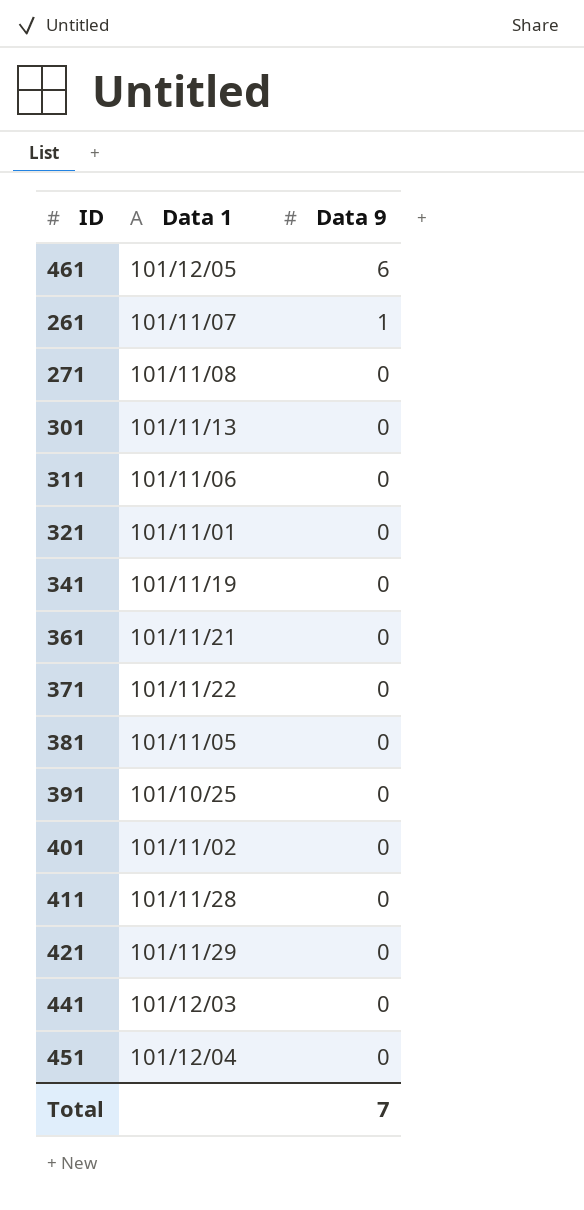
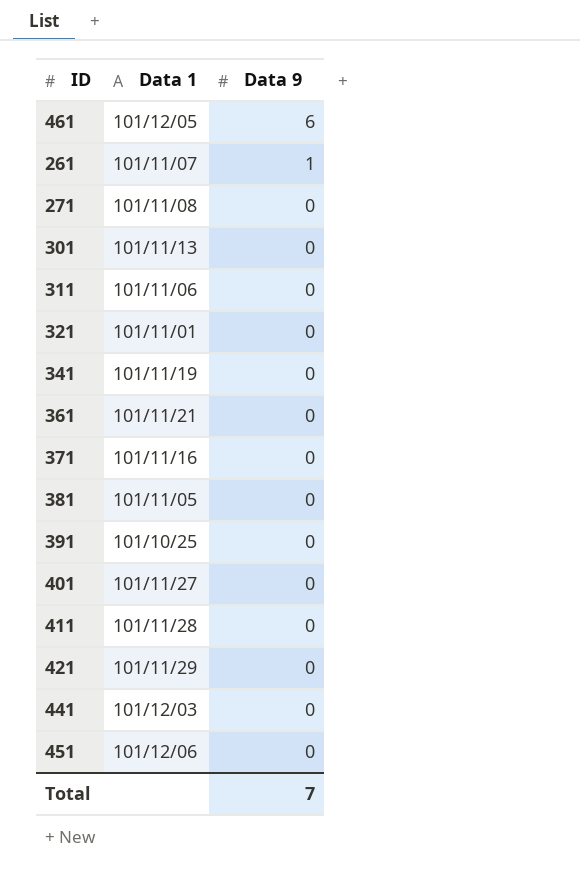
371 | Data 1: 101/11/22 -> 101/11/16
401 | Data 1: 101/11/02 -> 101/11/27
451 | Data 1: 101/12/04 -> 101/12/06

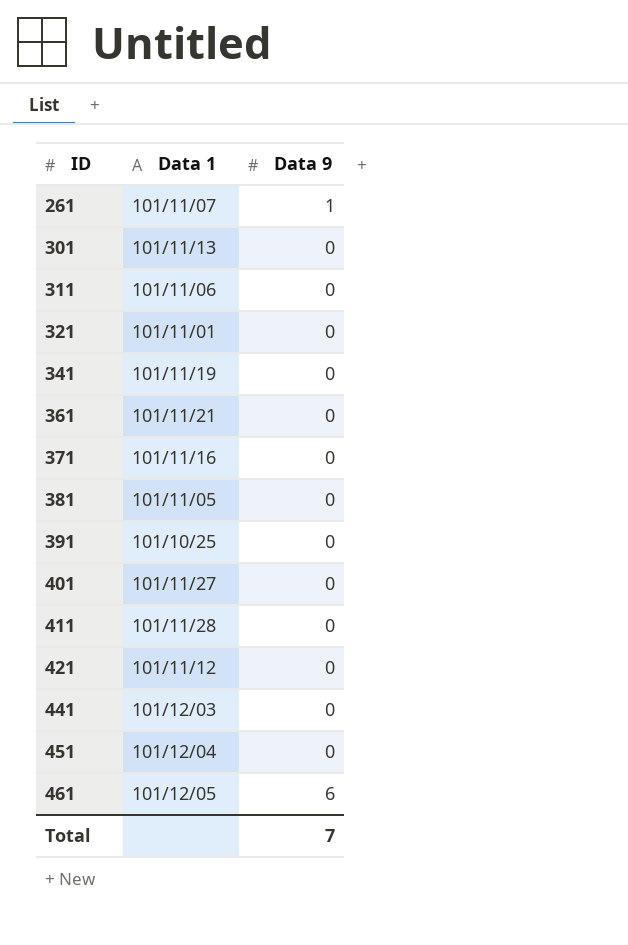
row order: Data 9 descending -> ID ascending
row 271: 101/11/08 | 0 -> none
421 | Data 1: 101/11/29 -> 101/11/12
451 | Data 1: 101/12/06 -> 101/12/04

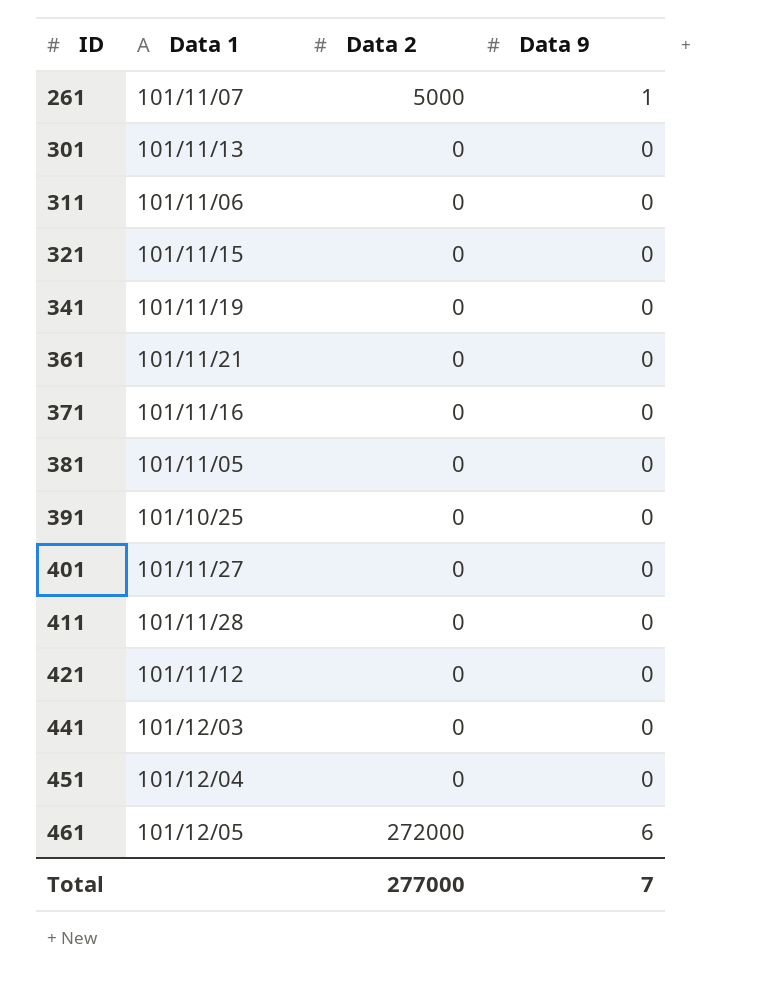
column Data 2 | position: none -> 3
321 | Data 1: 101/11/01 -> 101/11/15

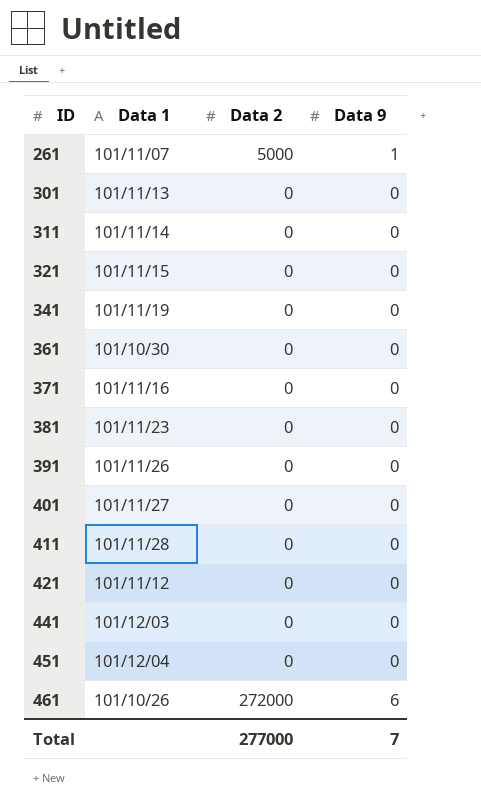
311 | Data 1: 101/11/06 -> 101/11/14
361 | Data 1: 101/11/21 -> 101/10/30
381 | Data 1: 101/11/05 -> 101/11/23
391 | Data 1: 101/10/25 -> 101/11/26
461 | Data 1: 101/12/05 -> 101/10/26

